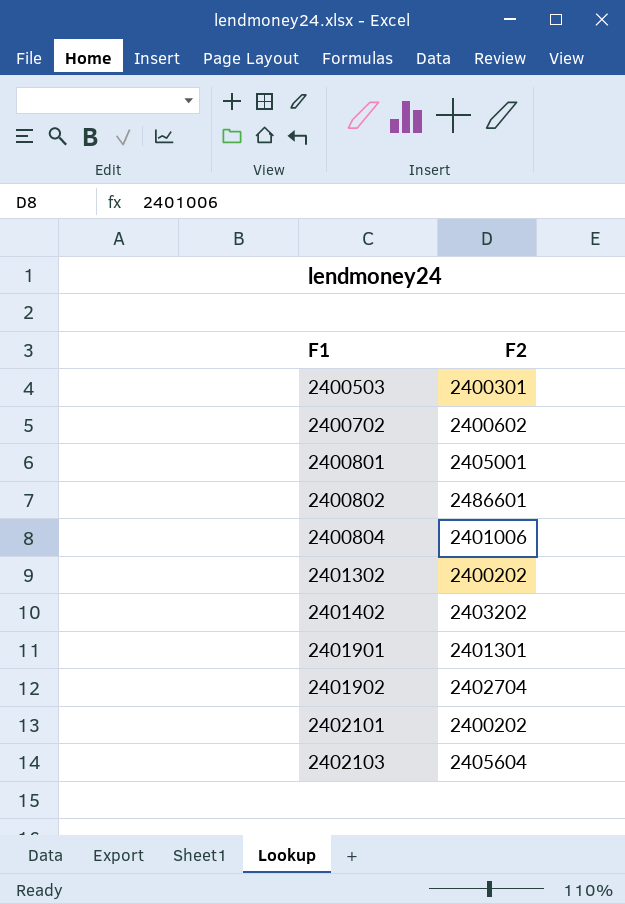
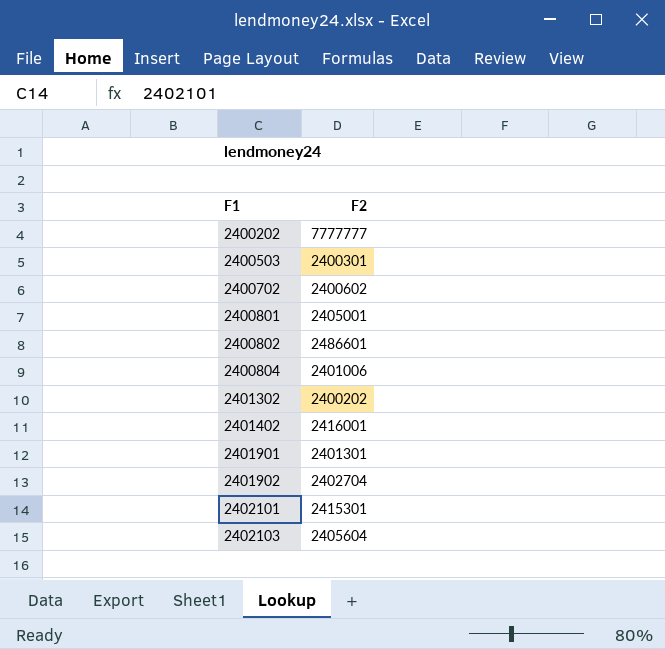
row 2400202: none -> 7777777
2401402 | F2: 2403202 -> 2416001
2402101 | F2: 2400202 -> 2415301

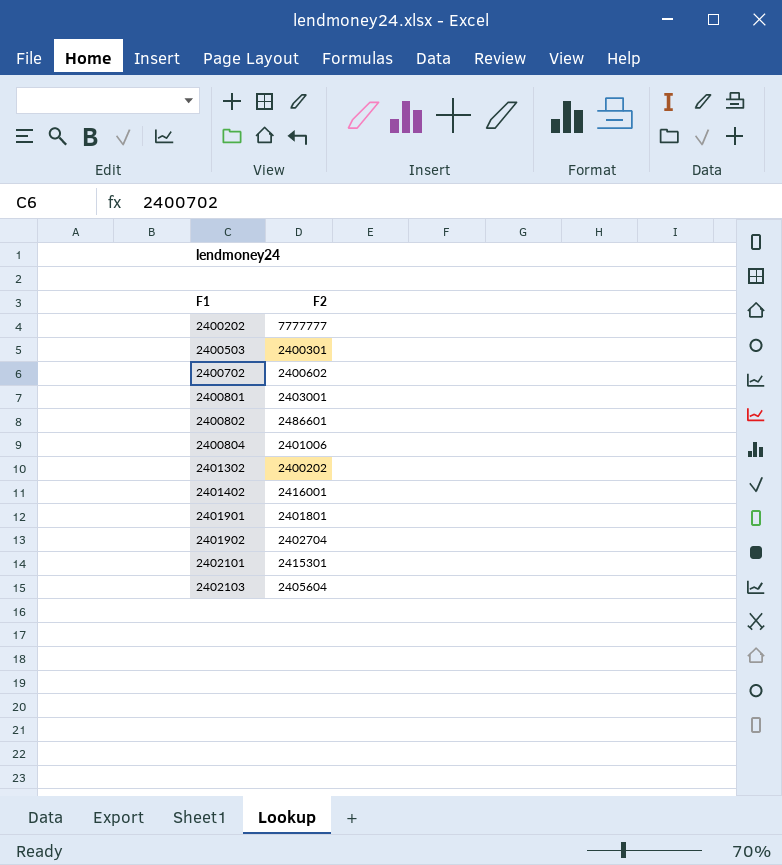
2400801 | F2: 2405001 -> 2403001
2401901 | F2: 2401301 -> 2401801

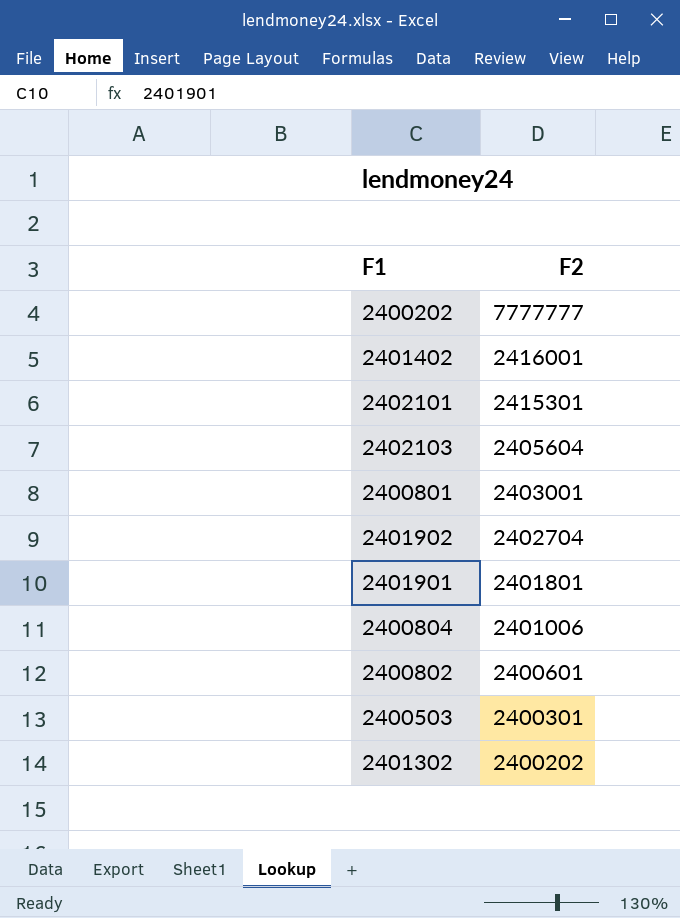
row order: F1 ascending -> F2 descending
row 2400702: 2400602 -> none
2400802 | F2: 2486601 -> 2400601

